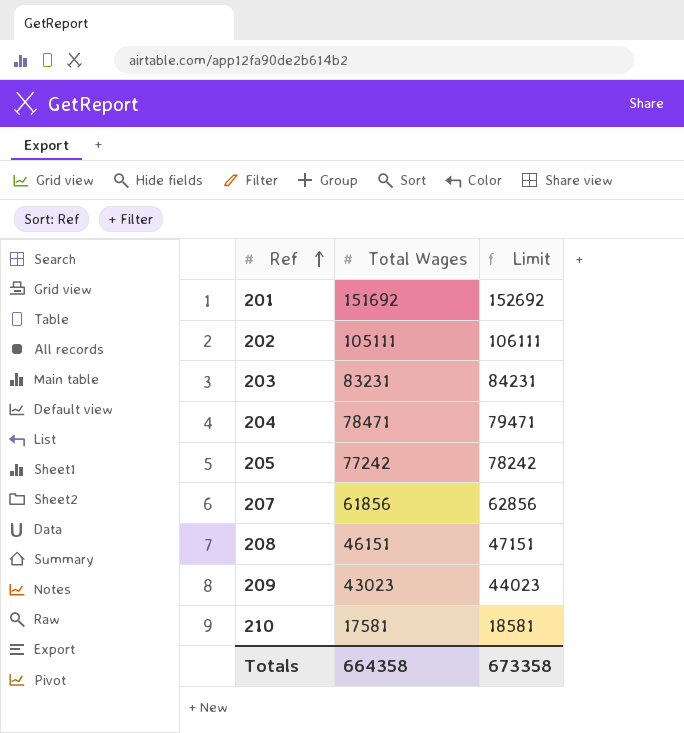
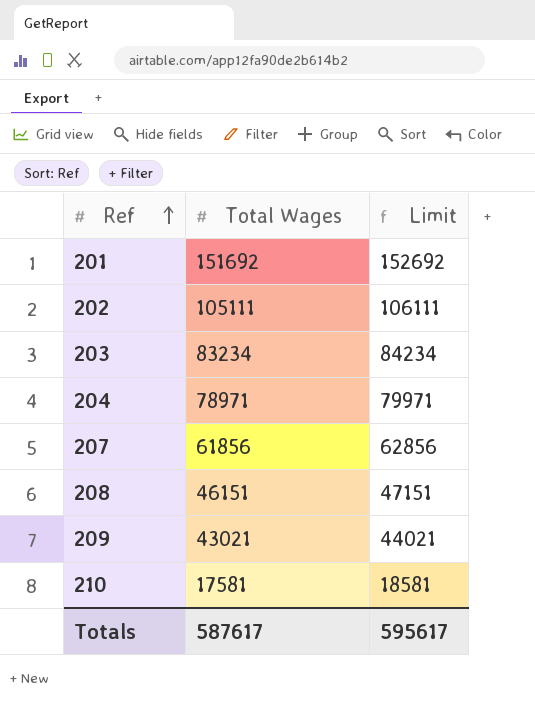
row 205: 77242 | 78242 -> none
203 | Total Wages: 83231 -> 83234
203 | Limit: 84231 -> 84234
204 | Total Wages: 78471 -> 78971
204 | Limit: 79471 -> 79971
209 | Total Wages: 43023 -> 43021
209 | Limit: 44023 -> 44021
Totals | Total Wages: 664358 -> 587617
Totals | Limit: 673358 -> 595617

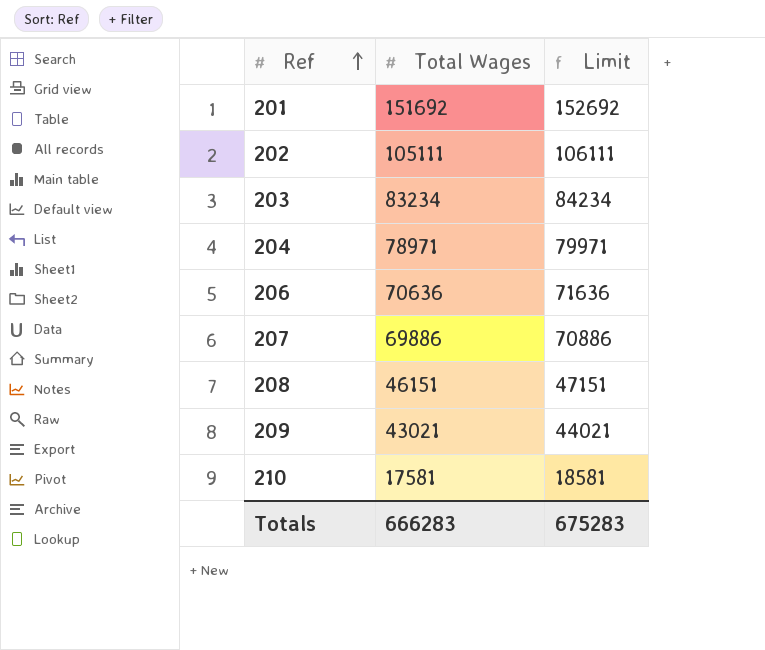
row 206: none -> 70636 | 71636
207 | Total Wages: 61856 -> 69886
207 | Limit: 62856 -> 70886
Totals | Total Wages: 587617 -> 666283
Totals | Limit: 595617 -> 675283

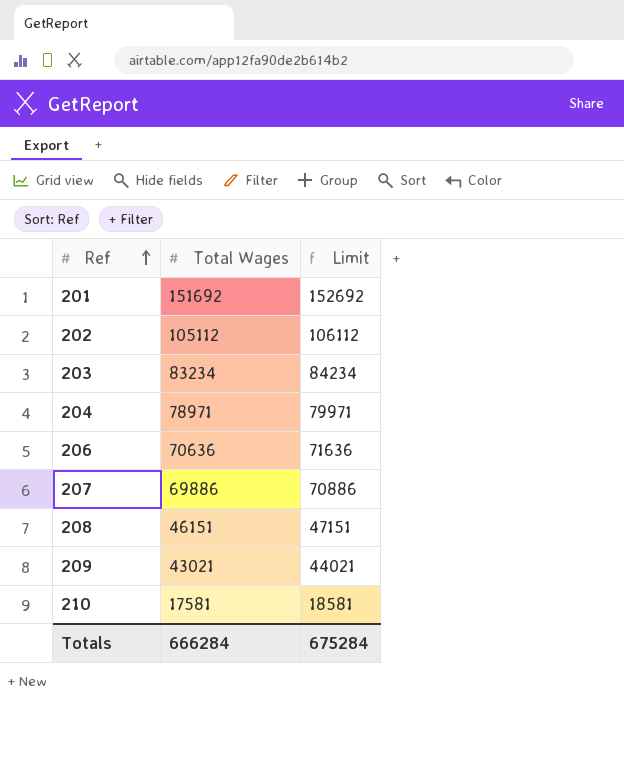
202 | Total Wages: 105111 -> 105112
202 | Limit: 106111 -> 106112
Totals | Total Wages: 666283 -> 666284
Totals | Limit: 675283 -> 675284

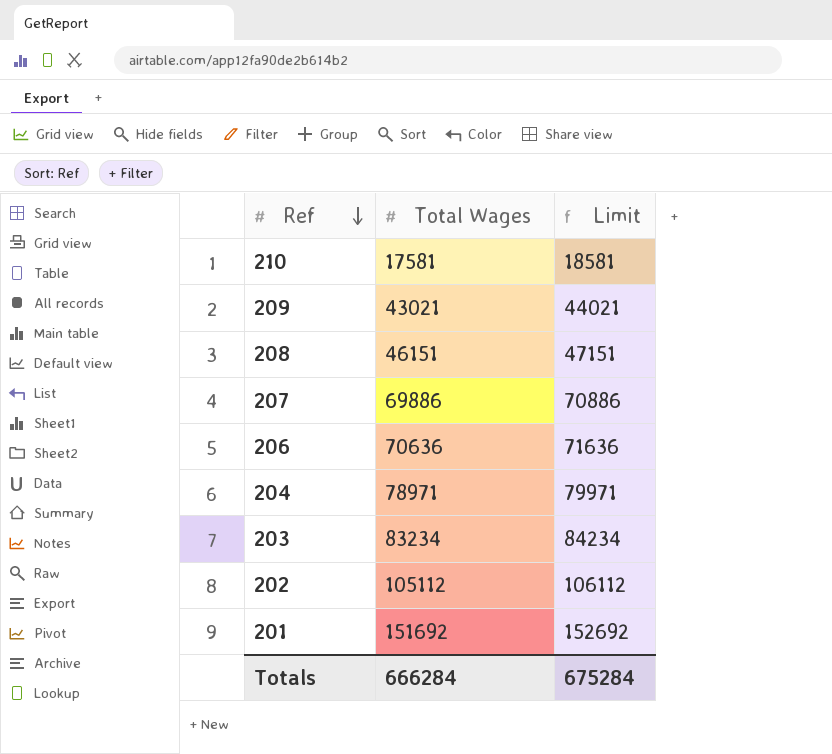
row order: Ref ascending -> Ref descending

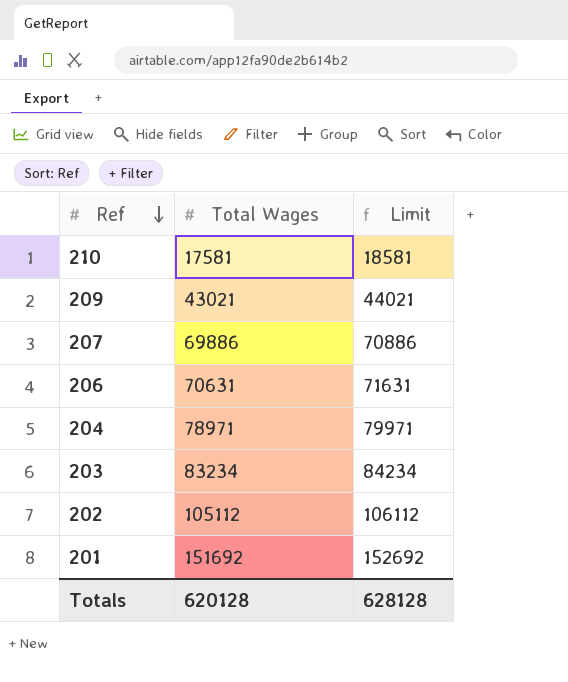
row 208: 46151 | 47151 -> none
206 | Total Wages: 70636 -> 70631
206 | Limit: 71636 -> 71631
Totals | Total Wages: 666284 -> 620128
Totals | Limit: 675284 -> 628128

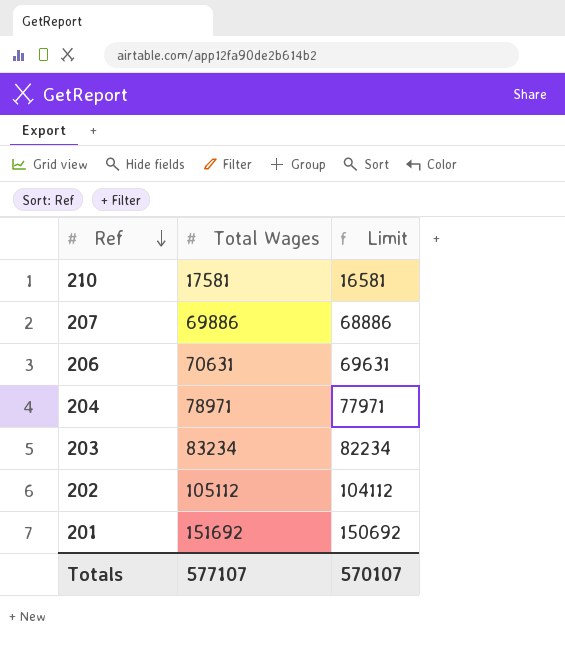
column Limit | formula: [Total Wages] + 1000 -> [Total Wages] - 1000
row 209: 43021 | 44021 -> none
Totals | Total Wages: 620128 -> 577107
Totals | Limit: 628128 -> 570107

